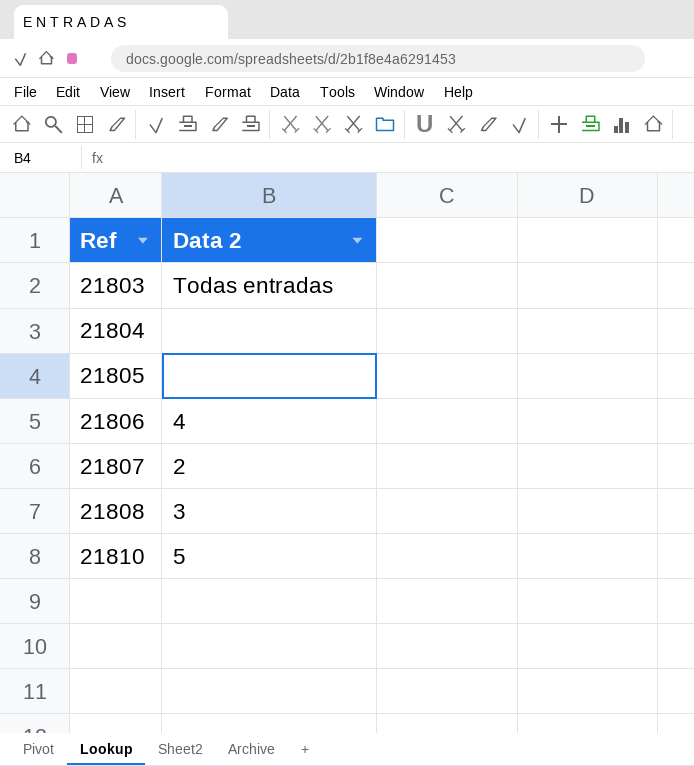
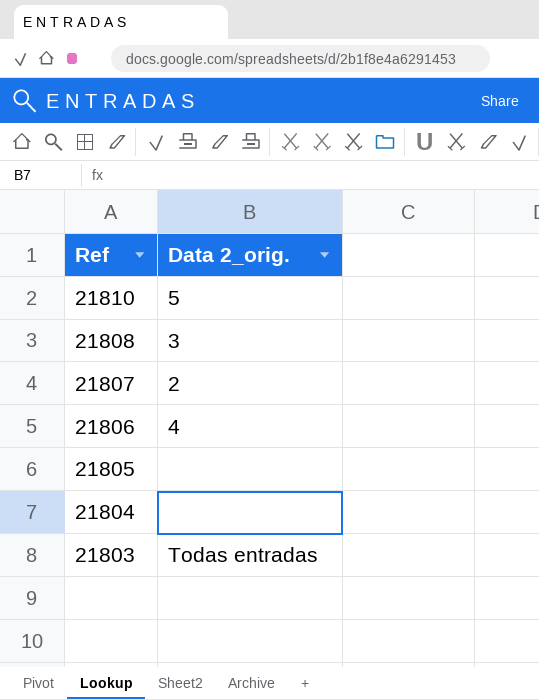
row order: Ref ascending -> Ref descending
column name: Data 2 -> Data 2_orig.

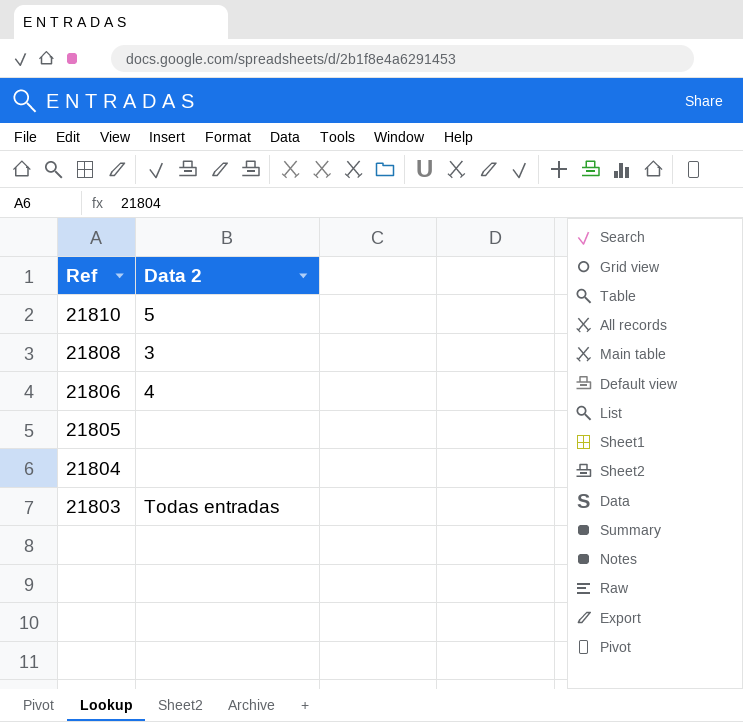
column name: Data 2_orig. -> Data 2
row 21807: 2 -> none

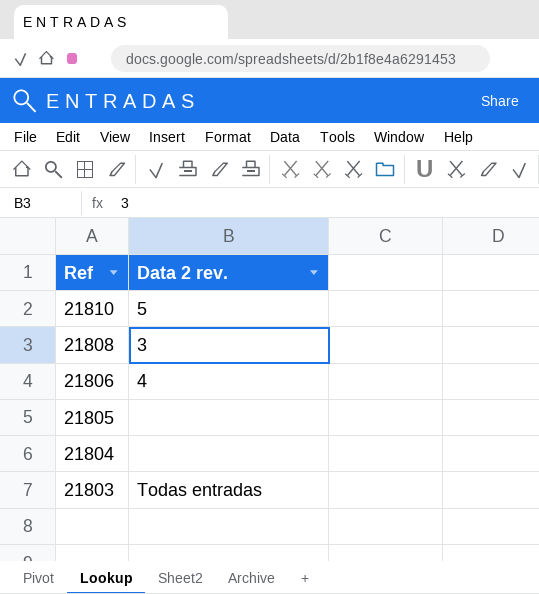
column name: Data 2 -> Data 2 rev.

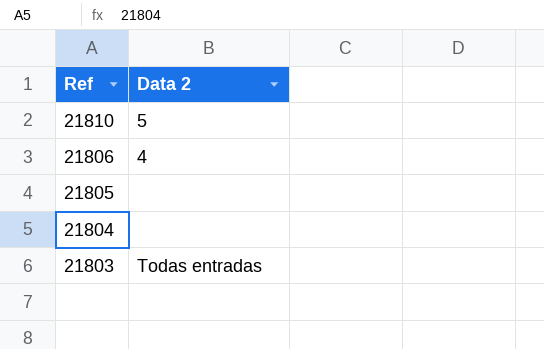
column name: Data 2 rev. -> Data 2
row 21808: 3 -> none

